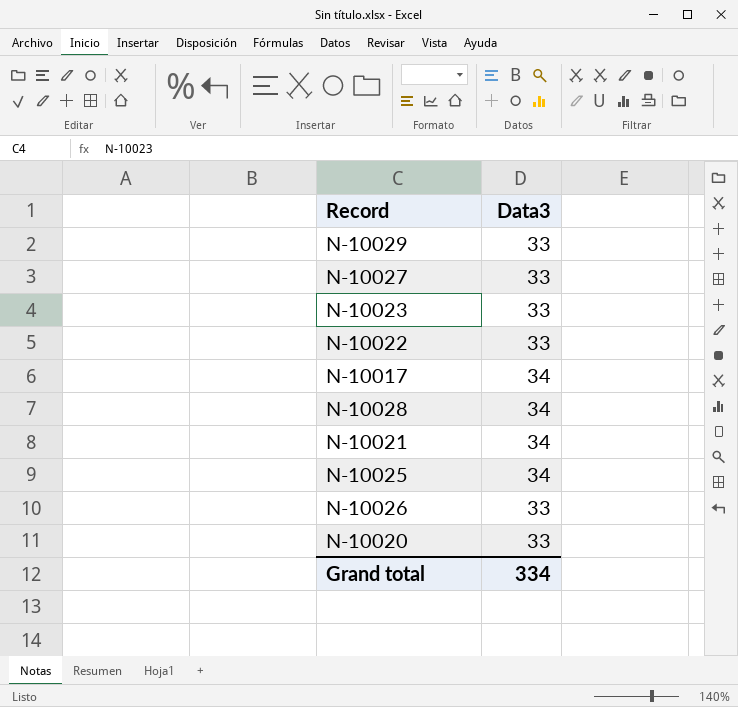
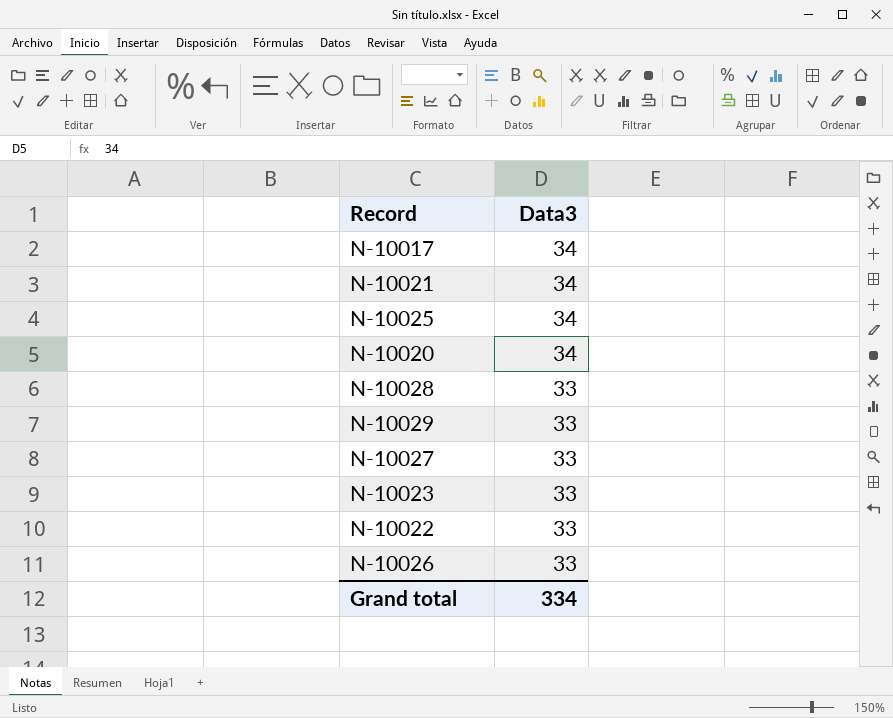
row order: none -> Data3 descending
N-10020 | Data3: 33 -> 34
N-10028 | Data3: 34 -> 33

